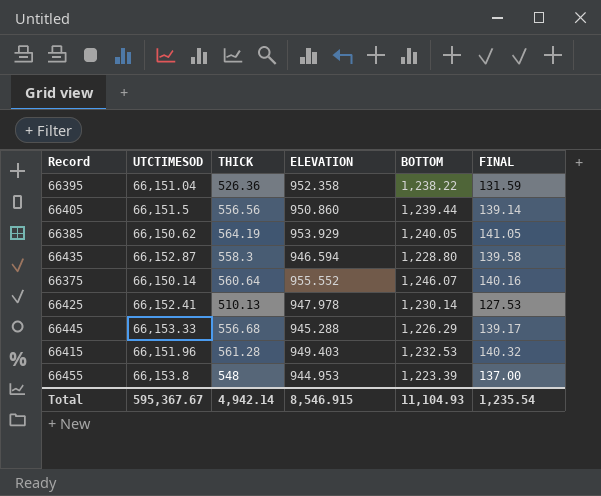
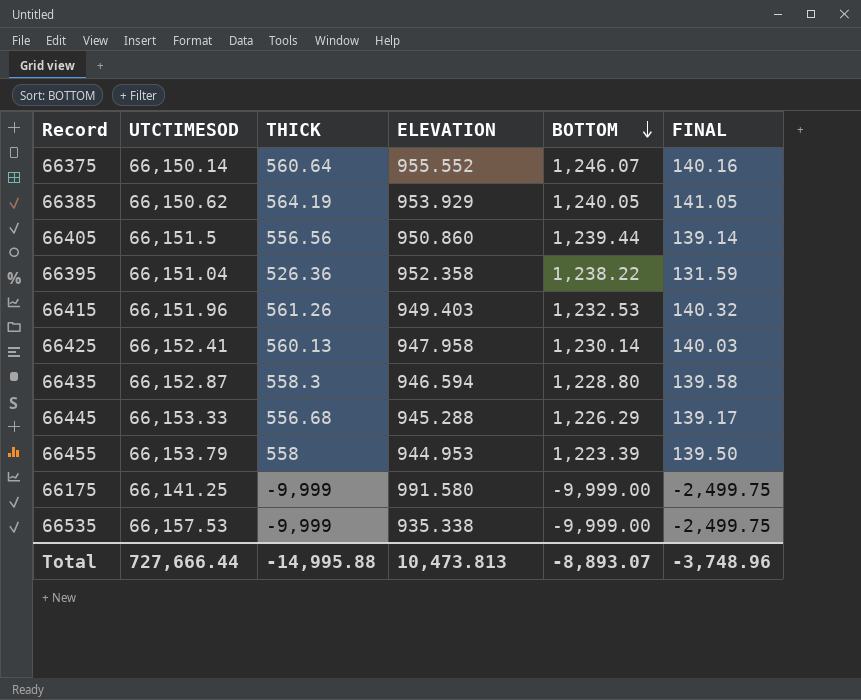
row order: none -> BOTTOM descending
66415 | THICK: 561.28 -> 561.26
66425 | THICK: 510.13 -> 560.13
66425 | ELEVATION: 947.978 -> 947.958
66425 | FINAL: 127.53 -> 140.03
66455 | UTCTIMESOD: 66,153.8 -> 66,153.79
66455 | THICK: 548 -> 558
66455 | FINAL: 137.00 -> 139.50
row 66175: none -> 66,141.25 | -9,999 | 991.580 | -9,999.00 | -2,499.75
row 66535: none -> 66,157.53 | -9,999 | 935.338 | -9,999.00 | -2,499.75
Total | UTCTIMESOD: 595,367.67 -> 727,666.44
Total | THICK: 4,942.14 -> -14,995.88
Total | ELEVATION: 8,546.915 -> 10,473.813
Total | BOTTOM: 11,104.93 -> -8,893.07
Total | FINAL: 1,235.54 -> -3,748.96

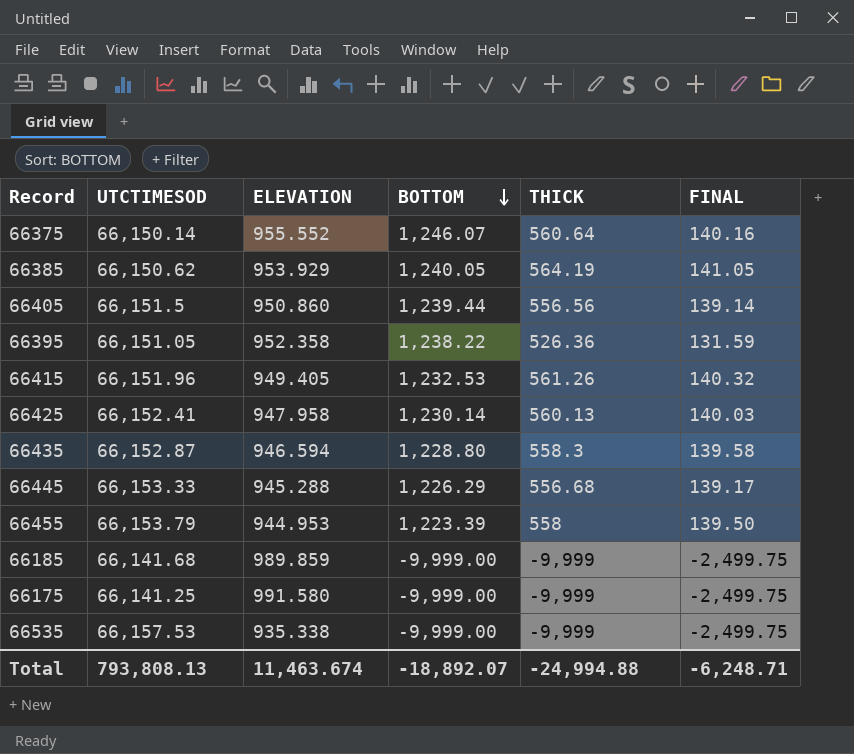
column THICK | position: 3 -> 5
66395 | UTCTIMESOD: 66,151.04 -> 66,151.05
66415 | ELEVATION: 949.403 -> 949.405
row 66185: none -> 66,141.68 | 989.859 | -9,999.00 | -9,999 | -2,499.75
Total | UTCTIMESOD: 727,666.44 -> 793,808.13
Total | ELEVATION: 10,473.813 -> 11,463.674
Total | BOTTOM: -8,893.07 -> -18,892.07
Total | THICK: -14,995.88 -> -24,994.88
Total | FINAL: -3,748.96 -> -6,248.71

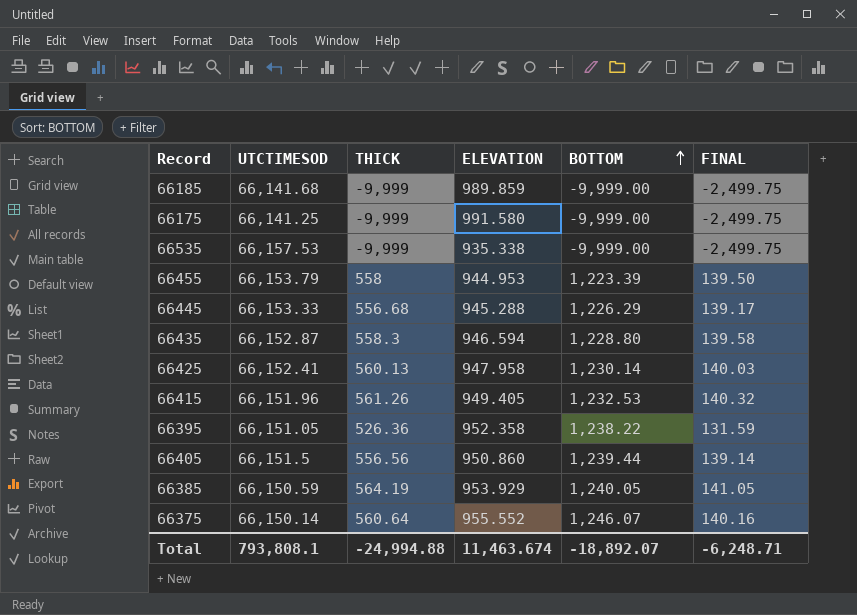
row order: BOTTOM descending -> BOTTOM ascending
column THICK | position: 5 -> 3
66385 | UTCTIMESOD: 66,150.62 -> 66,150.59
Total | UTCTIMESOD: 793,808.13 -> 793,808.1

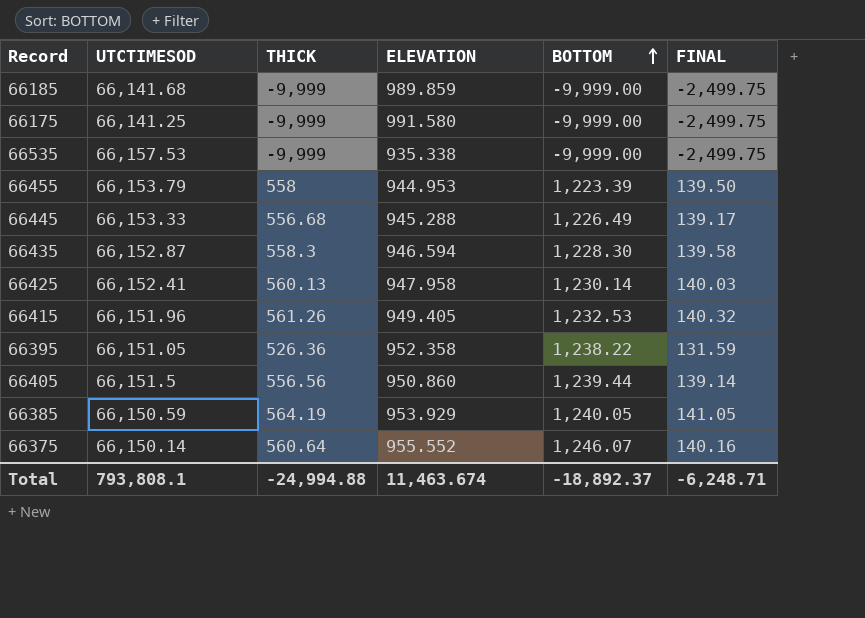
66445 | BOTTOM: 1,226.29 -> 1,226.49
66435 | BOTTOM: 1,228.80 -> 1,228.30
Total | BOTTOM: -18,892.07 -> -18,892.37

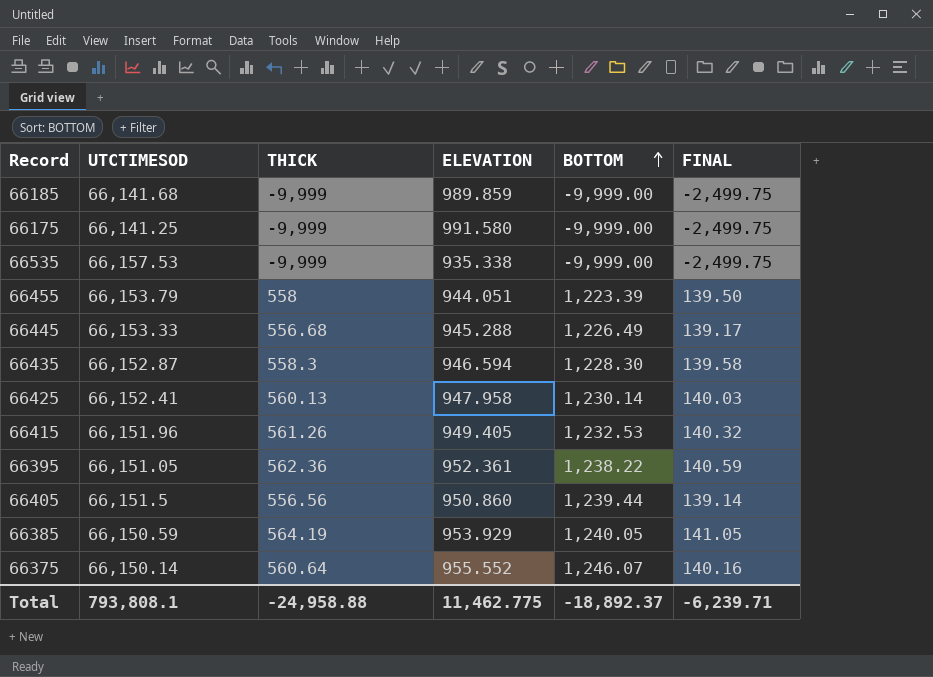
66455 | ELEVATION: 944.953 -> 944.051
66395 | THICK: 526.36 -> 562.36
66395 | ELEVATION: 952.358 -> 952.361
66395 | FINAL: 131.59 -> 140.59
Total | THICK: -24,994.88 -> -24,958.88
Total | ELEVATION: 11,463.674 -> 11,462.775
Total | FINAL: -6,248.71 -> -6,239.71

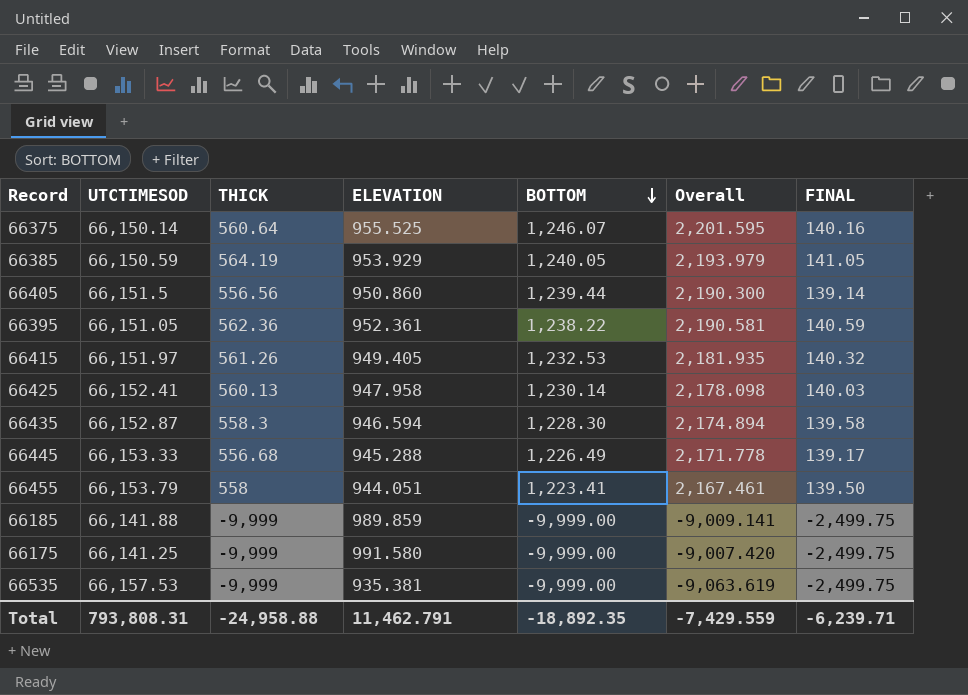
row order: BOTTOM ascending -> BOTTOM descending
column Overall | formula: none -> [ELEVATION] + [BOTTOM]
66375 | ELEVATION: 955.552 -> 955.525
66415 | UTCTIMESOD: 66,151.96 -> 66,151.97
66455 | BOTTOM: 1,223.39 -> 1,223.41
66185 | UTCTIMESOD: 66,141.68 -> 66,141.88
66535 | ELEVATION: 935.338 -> 935.381
Total | UTCTIMESOD: 793,808.1 -> 793,808.31
Total | ELEVATION: 11,462.775 -> 11,462.791
Total | BOTTOM: -18,892.37 -> -18,892.35

